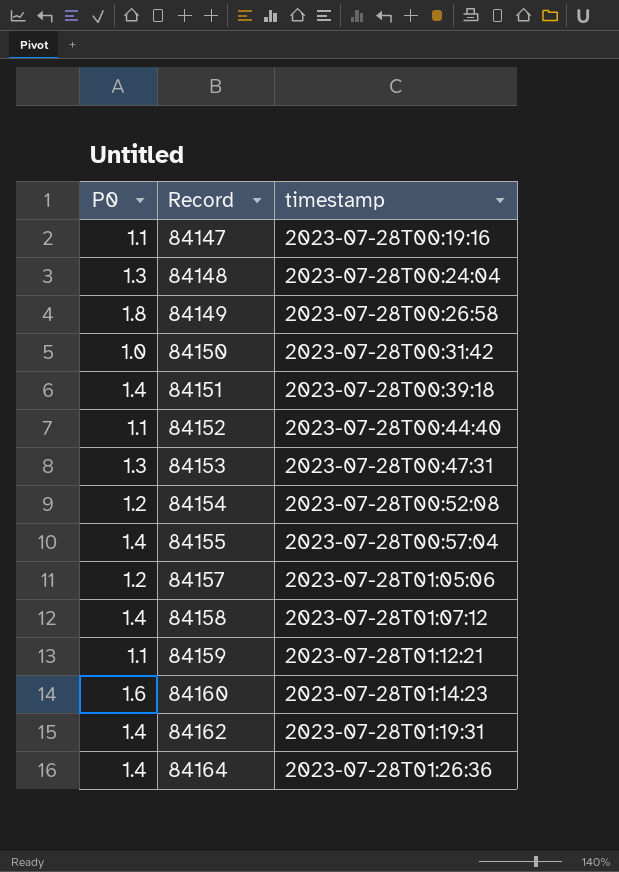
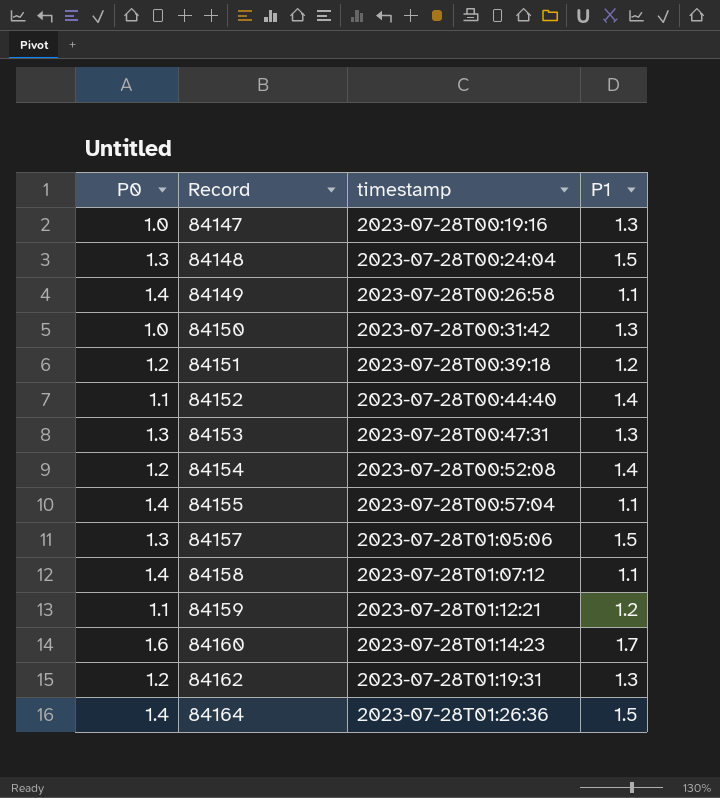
column P1 | position: none -> 4
84147 | P0: 1.1 -> 1.0
84149 | P0: 1.8 -> 1.4
84151 | P0: 1.4 -> 1.2
84157 | P0: 1.2 -> 1.3
84162 | P0: 1.4 -> 1.2

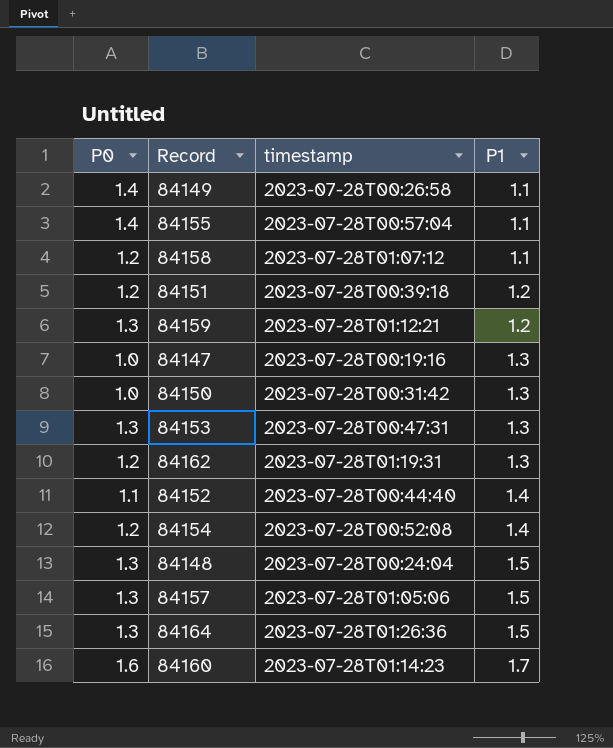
row order: Record ascending -> P1 ascending
84158 | P0: 1.4 -> 1.2
84159 | P0: 1.1 -> 1.3
84164 | P0: 1.4 -> 1.3

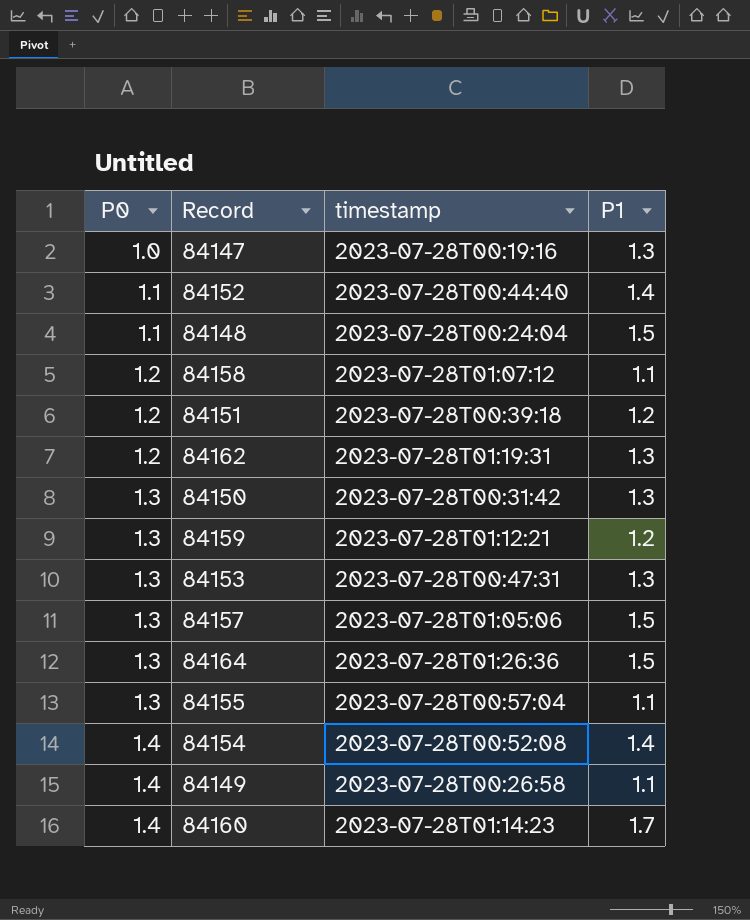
row order: P1 ascending -> P0 ascending
84148 | P0: 1.3 -> 1.1
84150 | P0: 1.0 -> 1.3
84155 | P0: 1.4 -> 1.3
84154 | P0: 1.2 -> 1.4
84160 | P0: 1.6 -> 1.4

